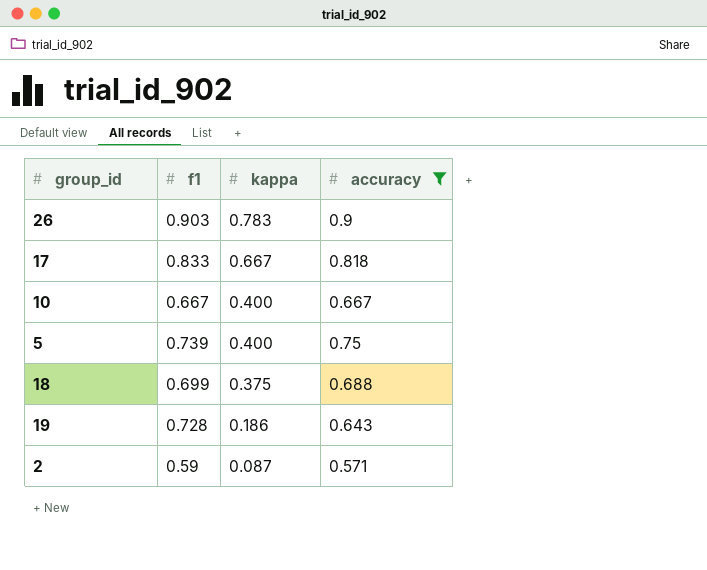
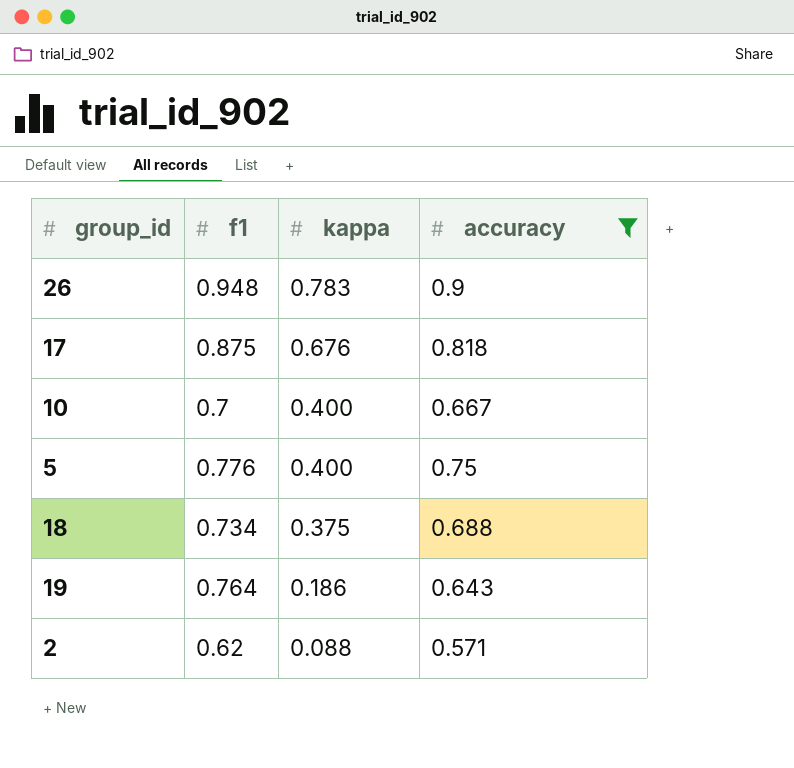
26 | f1: 0.903 -> 0.948
17 | f1: 0.833 -> 0.875
17 | kappa: 0.667 -> 0.676
10 | f1: 0.667 -> 0.7
5 | f1: 0.739 -> 0.776
18 | f1: 0.699 -> 0.734
19 | f1: 0.728 -> 0.764
2 | f1: 0.59 -> 0.62
2 | kappa: 0.087 -> 0.088

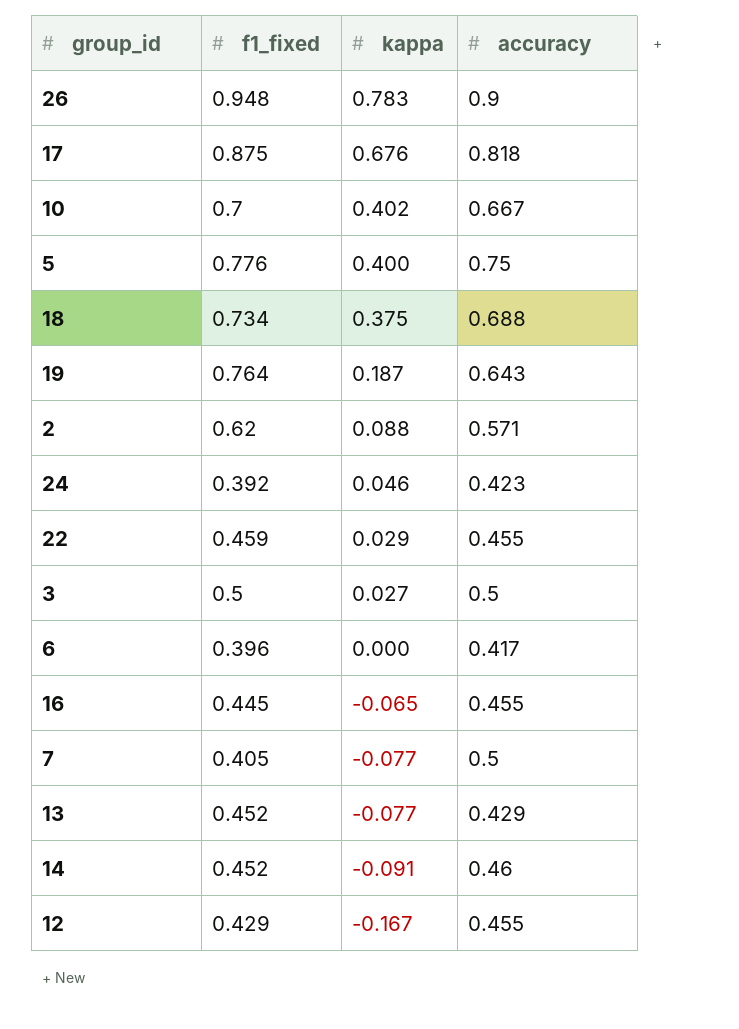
filter: accuracy >= 0.571 -> none
column name: f1 -> f1_fixed
10 | kappa: 0.400 -> 0.402
19 | kappa: 0.186 -> 0.187

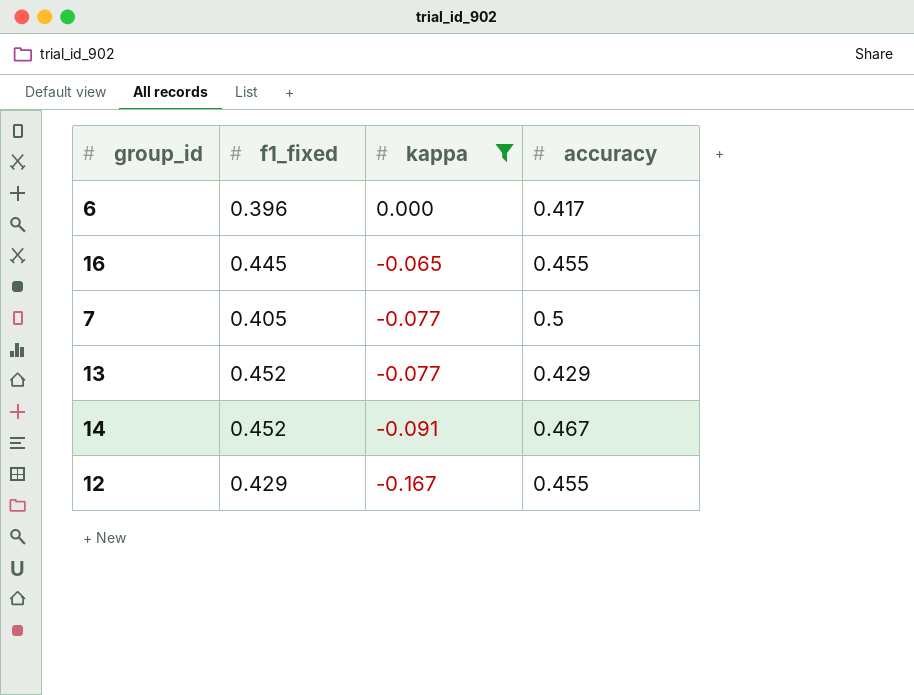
filter: none -> kappa <= 0.000
14 | accuracy: 0.46 -> 0.467

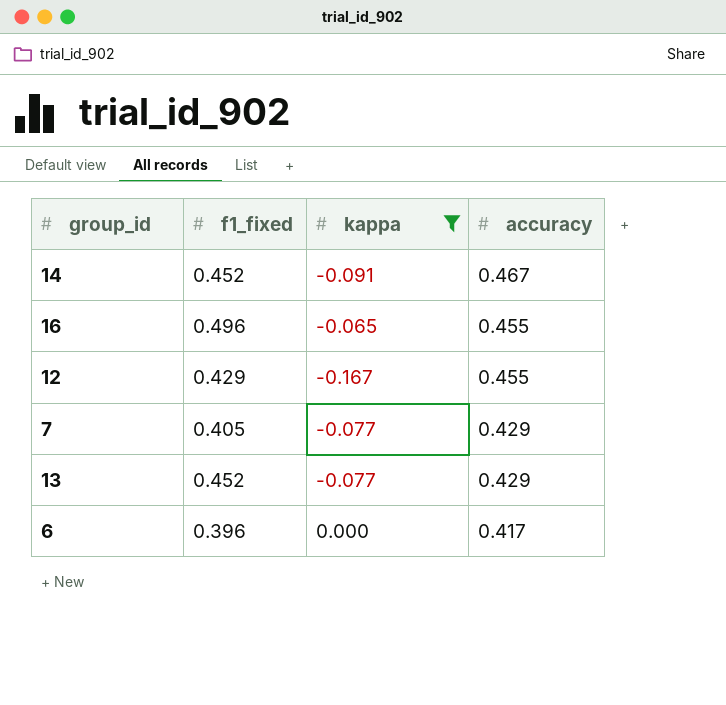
row order: kappa descending -> accuracy descending
16 | f1_fixed: 0.445 -> 0.496
7 | accuracy: 0.5 -> 0.429

